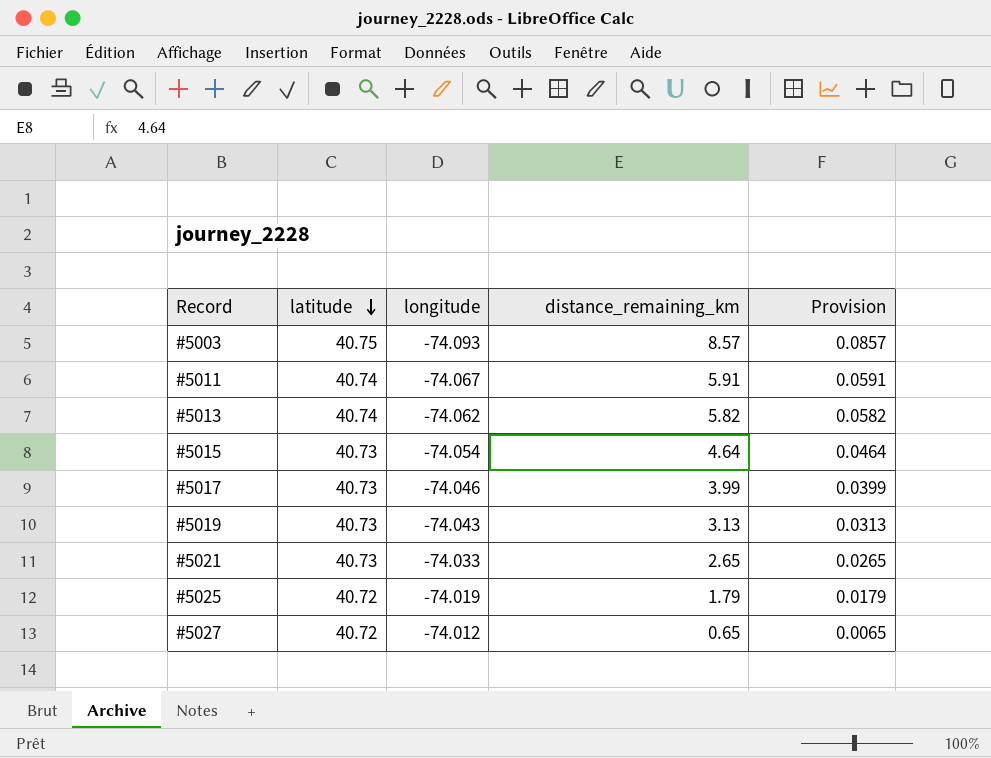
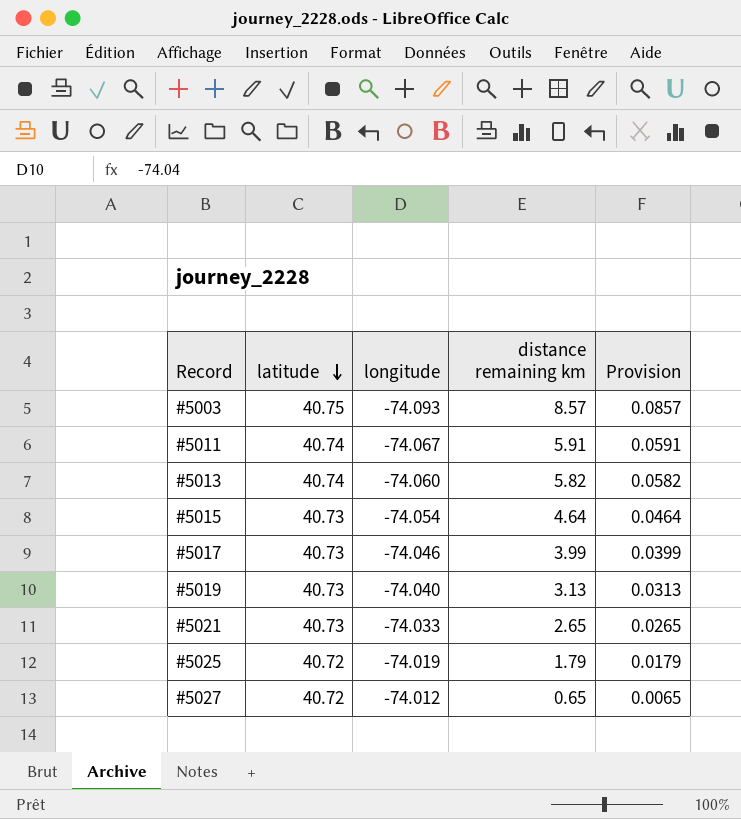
column name: distance_remaining_km -> distance remaining km
#5013 | longitude: -74.062 -> -74.060
#5019 | longitude: -74.043 -> -74.040

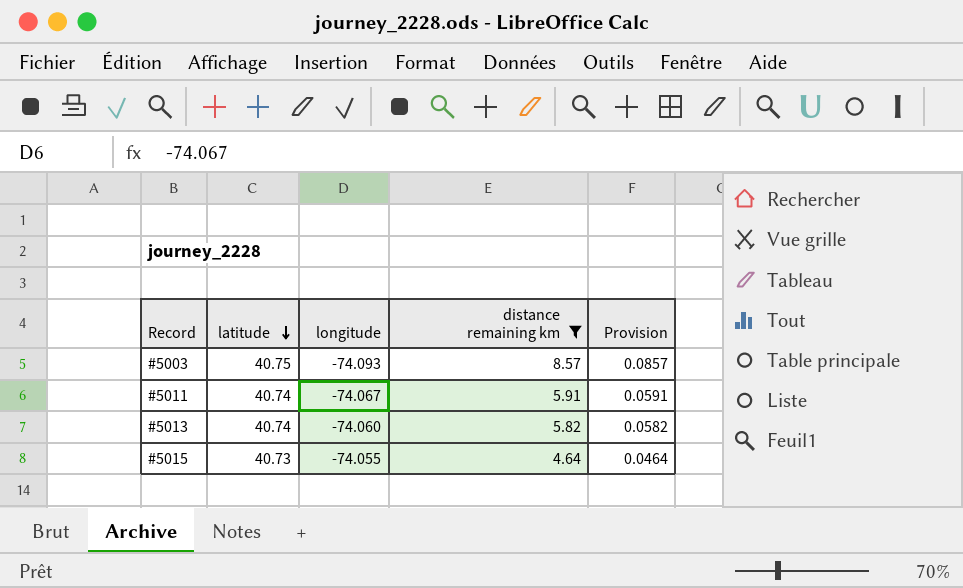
filter: none -> distance remaining km >= 4.64
#5015 | longitude: -74.054 -> -74.055

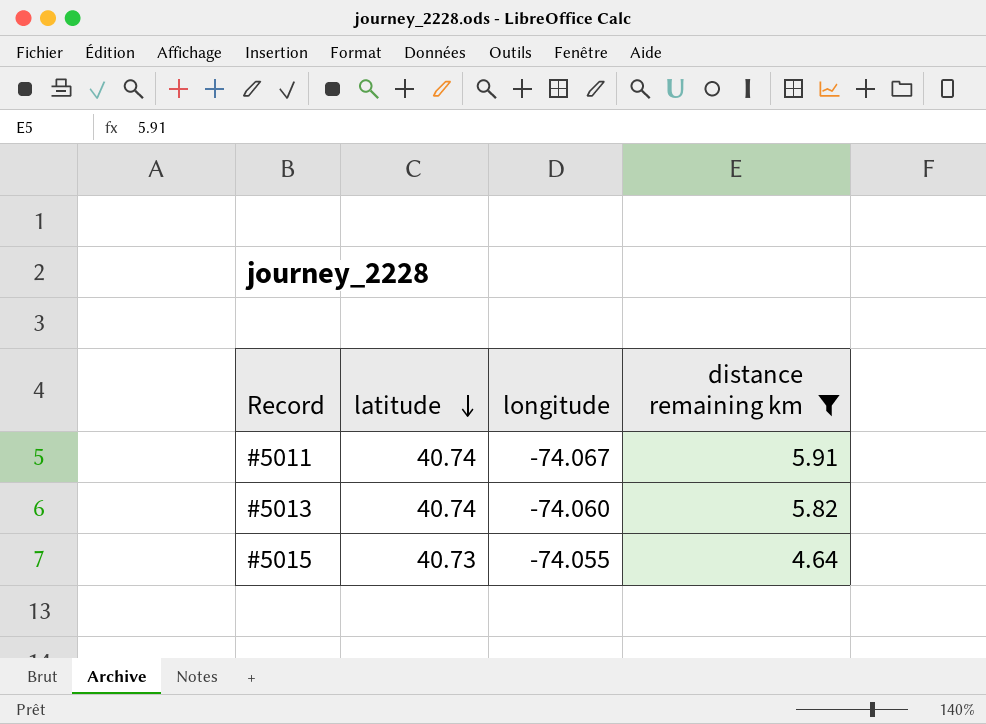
column Provision | formula: [distance remaining km] * 0.01 -> none
row #5003: 40.75 | -74.093 | 8.57 | 0.0857 -> none

